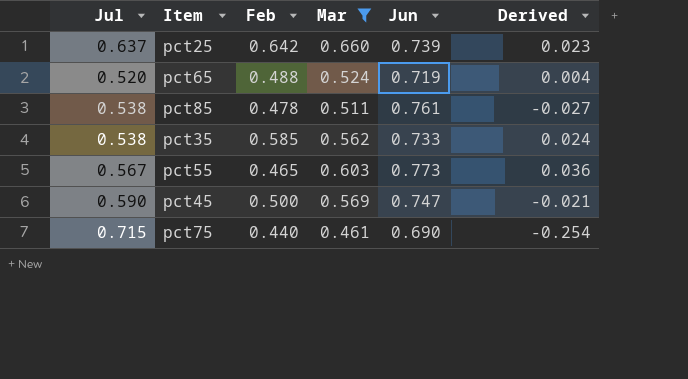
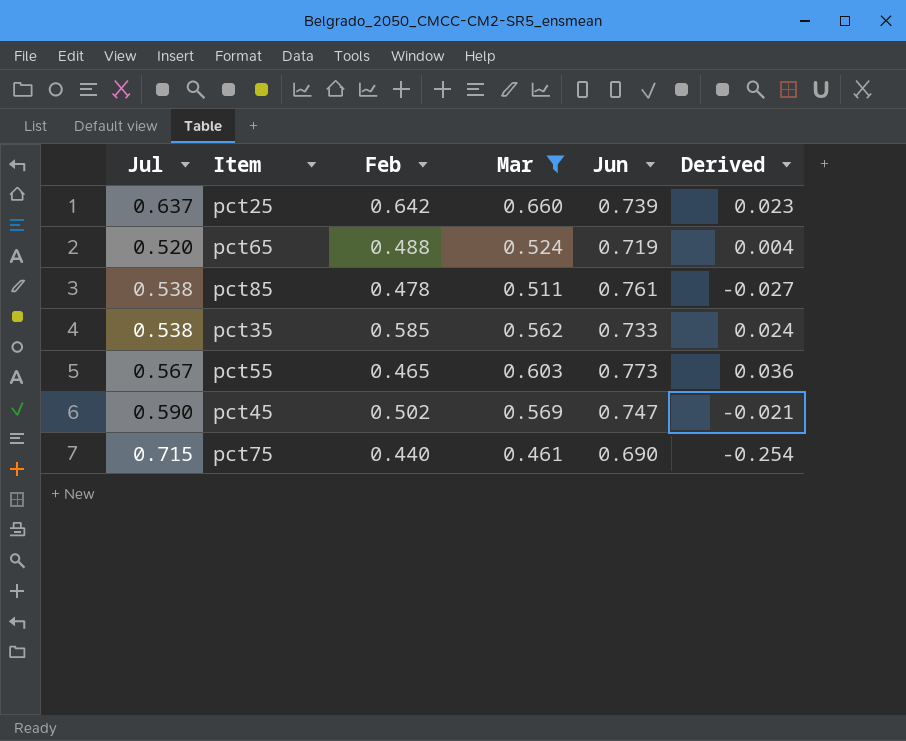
pct45 | Feb: 0.500 -> 0.502

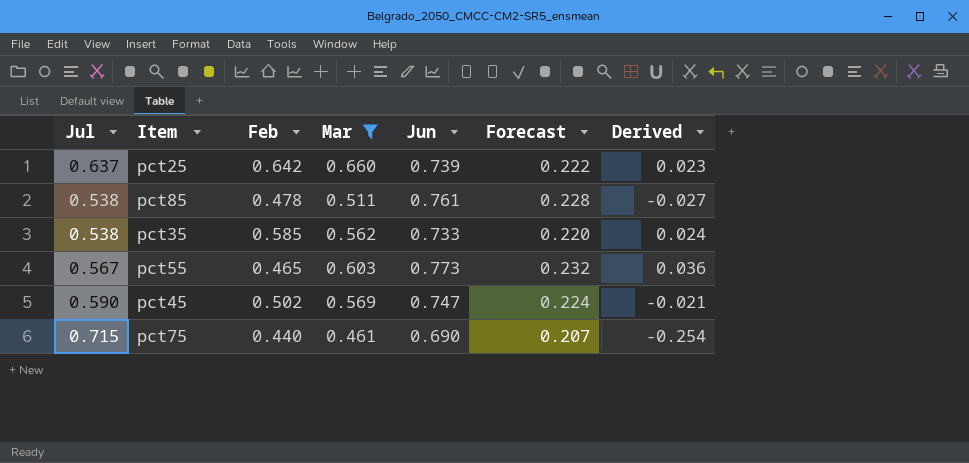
column Forecast | formula: none -> [Jun] * 0.3
row pct65: 0.520 | 0.488 | 0.524 | 0.719 | 0.004 -> none

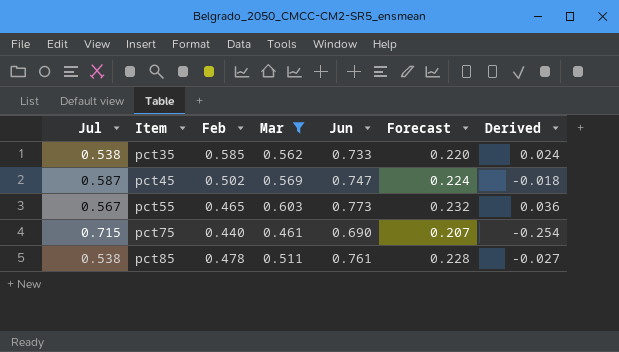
row order: none -> Item ascending
row pct25: 0.637 | 0.642 | 0.660 | 0.739 | 0.222 | 0.023 -> none
pct45 | Jul: 0.590 -> 0.587
pct45 | Derived: -0.021 -> -0.018

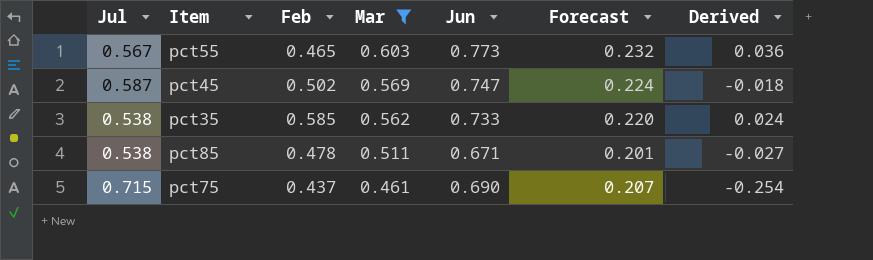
row order: Item ascending -> Mar descending
pct85 | Jun: 0.761 -> 0.671
pct85 | Forecast: 0.228 -> 0.201
pct75 | Feb: 0.440 -> 0.437

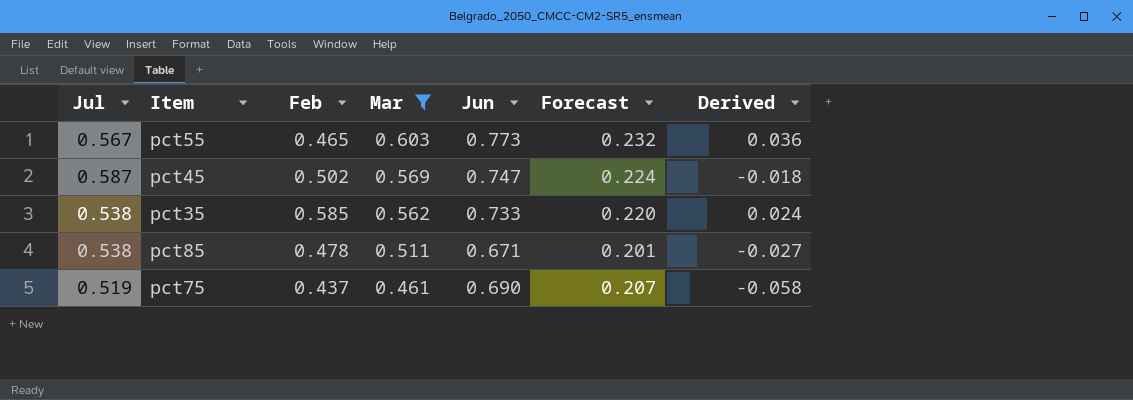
pct75 | Jul: 0.715 -> 0.519
pct75 | Derived: -0.254 -> -0.058

